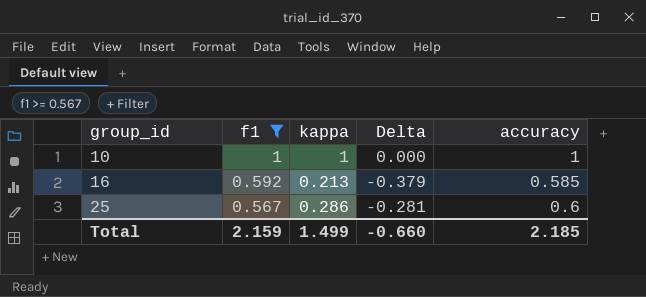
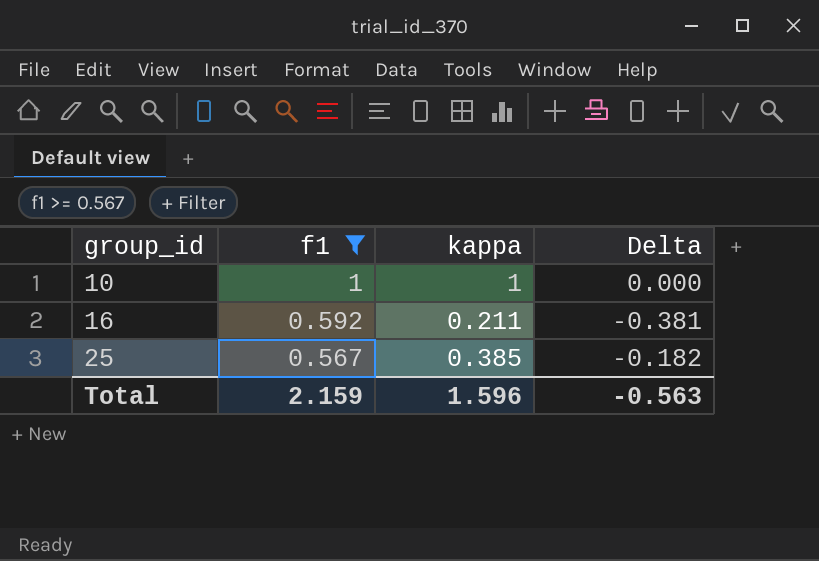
column accuracy | position: 5 -> none
16 | kappa: 0.213 -> 0.211
16 | Delta: -0.379 -> -0.381
25 | kappa: 0.286 -> 0.385
25 | Delta: -0.281 -> -0.182
Total | kappa: 1.499 -> 1.596
Total | Delta: -0.660 -> -0.563

